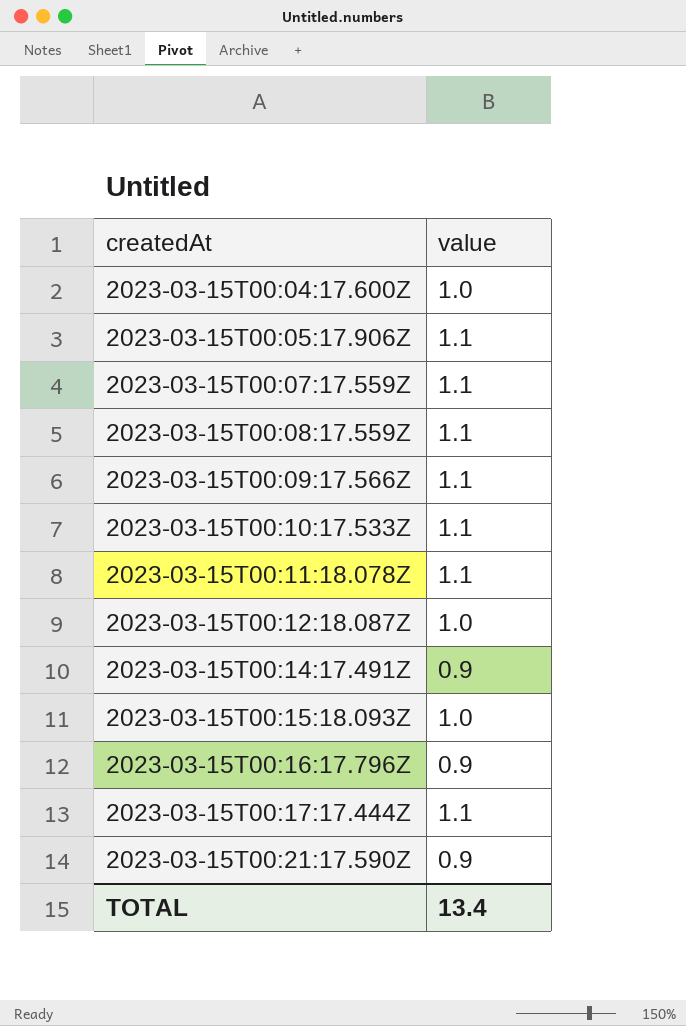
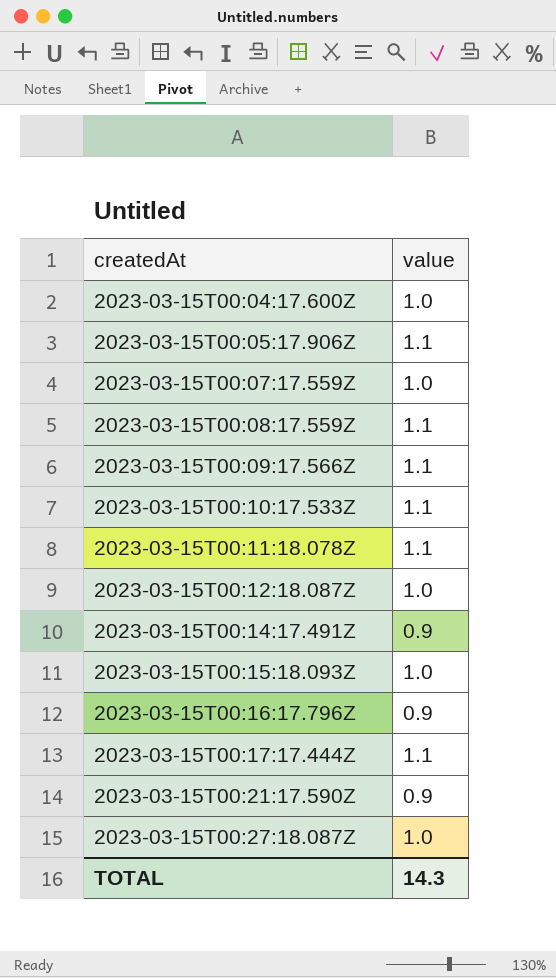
2023-03-15T00:07:17.559Z | value: 1.1 -> 1.0
row 2023-03-15T00:27:18.087Z: none -> 1.0
TOTAL | value: 13.4 -> 14.3

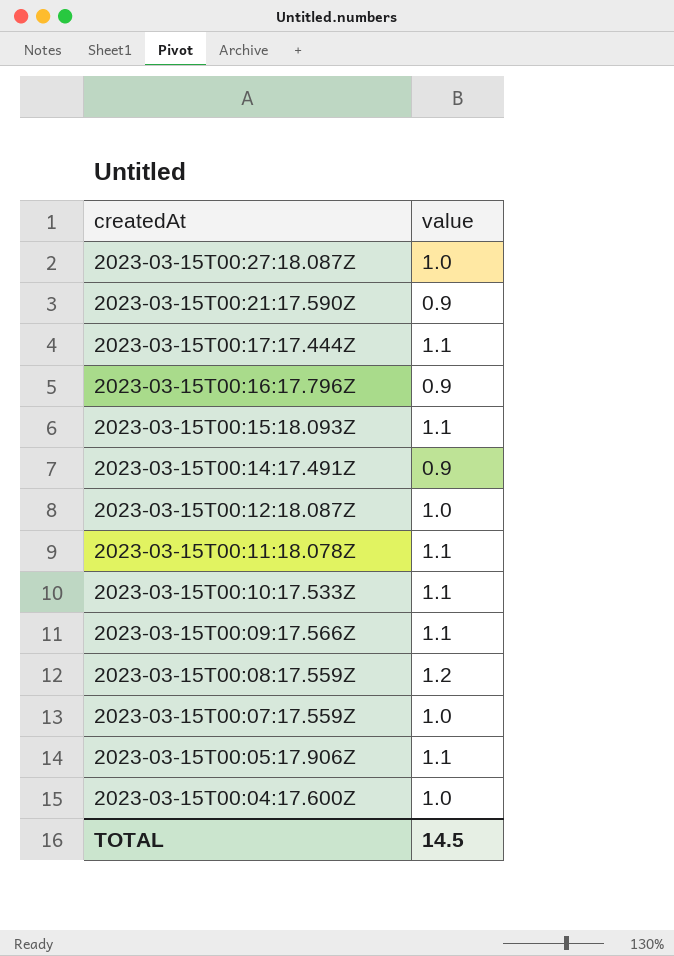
row order: createdAt ascending -> createdAt descending
2023-03-15T00:15:18.093Z | value: 1.0 -> 1.1
2023-03-15T00:08:17.559Z | value: 1.1 -> 1.2
TOTAL | value: 14.3 -> 14.5

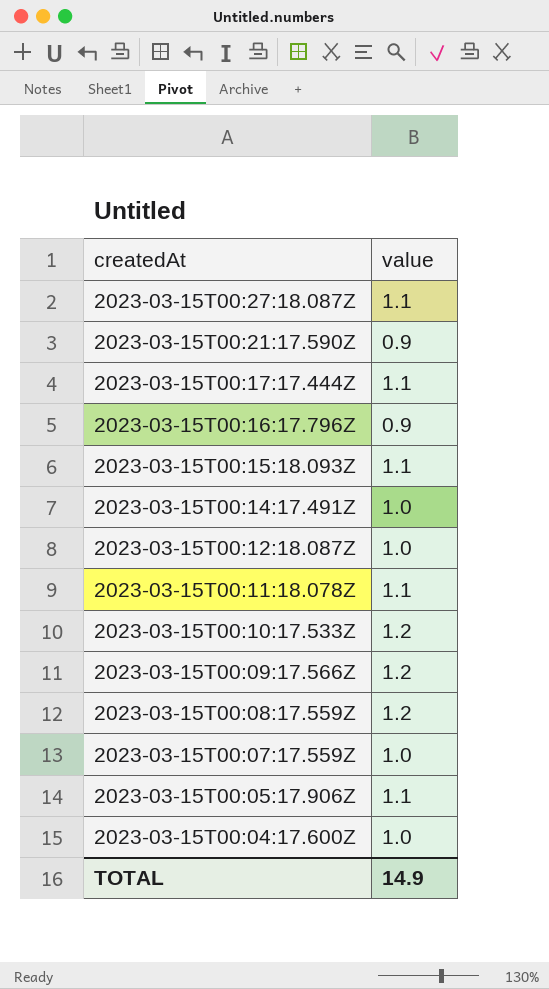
2023-03-15T00:27:18.087Z | value: 1.0 -> 1.1
2023-03-15T00:14:17.491Z | value: 0.9 -> 1.0
2023-03-15T00:10:17.533Z | value: 1.1 -> 1.2
2023-03-15T00:09:17.566Z | value: 1.1 -> 1.2
TOTAL | value: 14.5 -> 14.9

